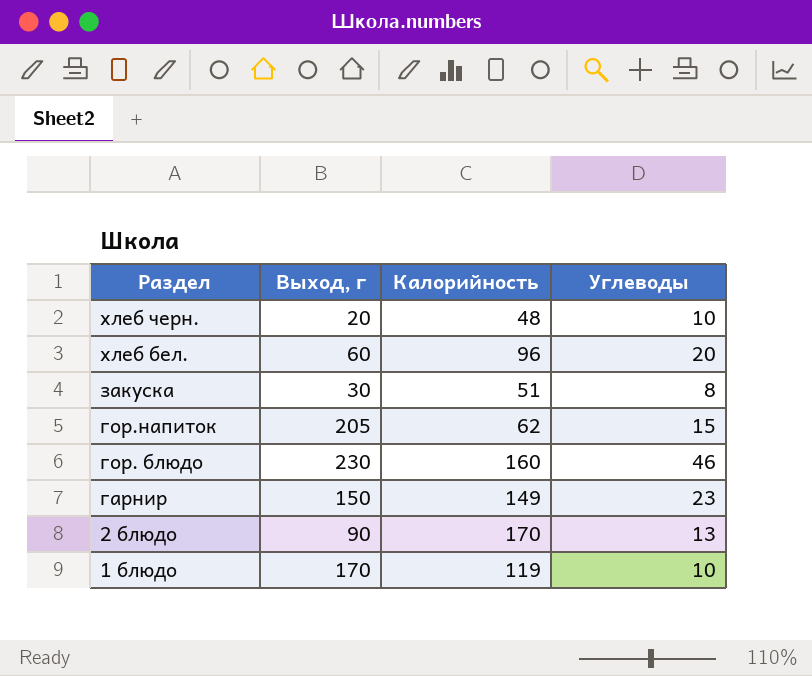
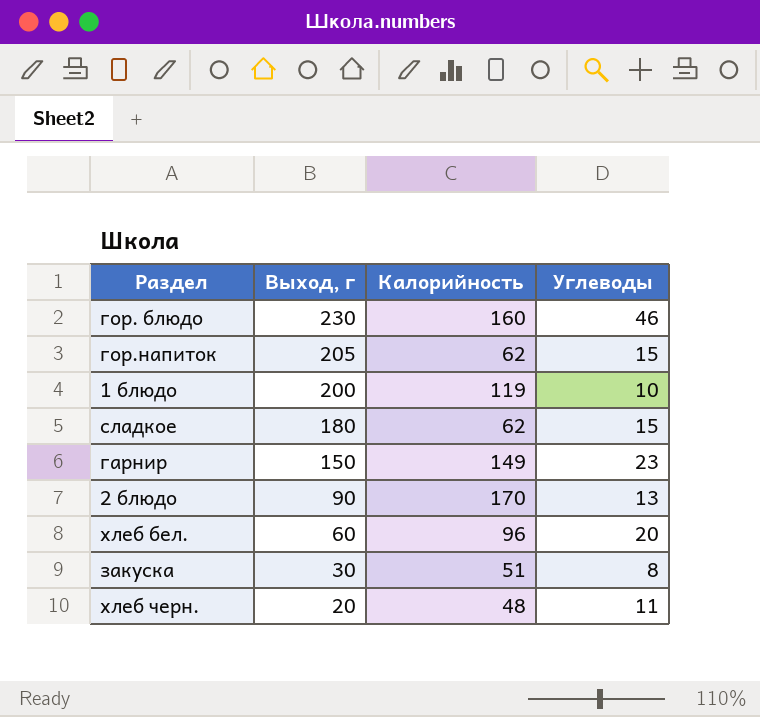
row order: Раздел descending -> Выход, г descending
1 блюдо | Выход, г: 170 -> 200
row сладкое: none -> 180 | 62 | 15
хлеб черн. | Углеводы: 10 -> 11

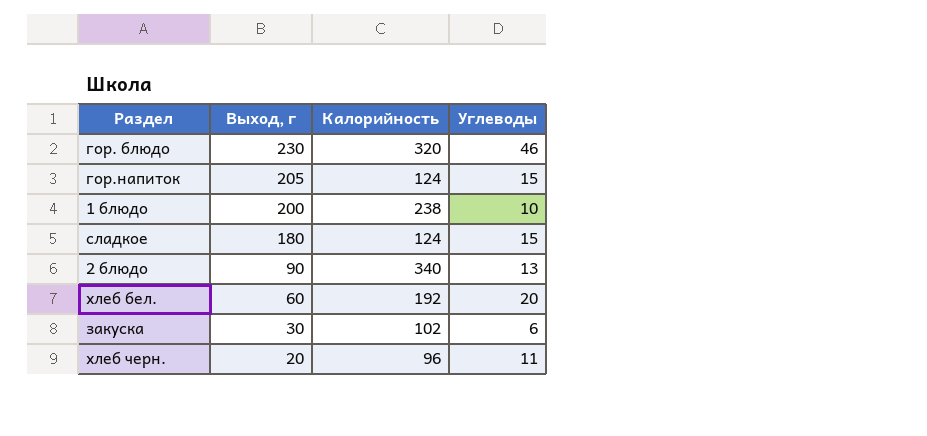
row гарнир: 150 | 149 | 23 -> none
гор. блюдо | Калорийность: 160 -> 320
гор.напиток | Калорийность: 62 -> 124
1 блюдо | Калорийность: 119 -> 238
сладкое | Калорийность: 62 -> 124
2 блюдо | Калорийность: 170 -> 340
хлеб бел. | Калорийность: 96 -> 192
закуска | Калорийность: 51 -> 102
закуска | Углеводы: 8 -> 6
хлеб черн. | Калорийность: 48 -> 96

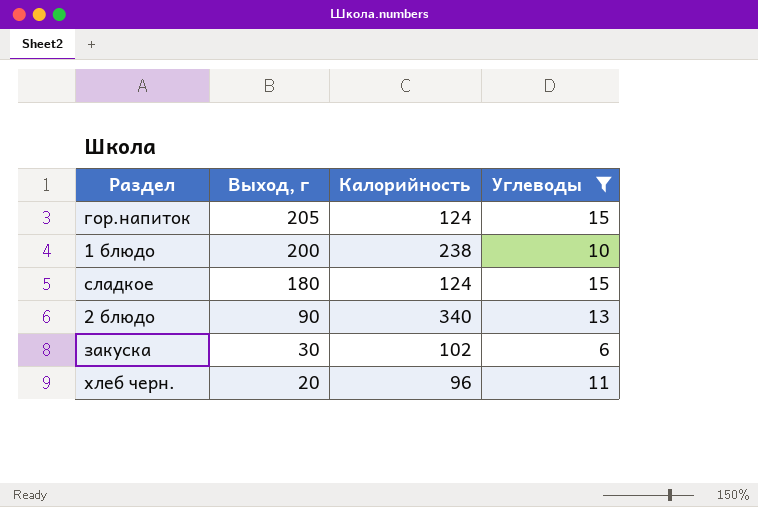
filter: none -> Углеводы <= 15

